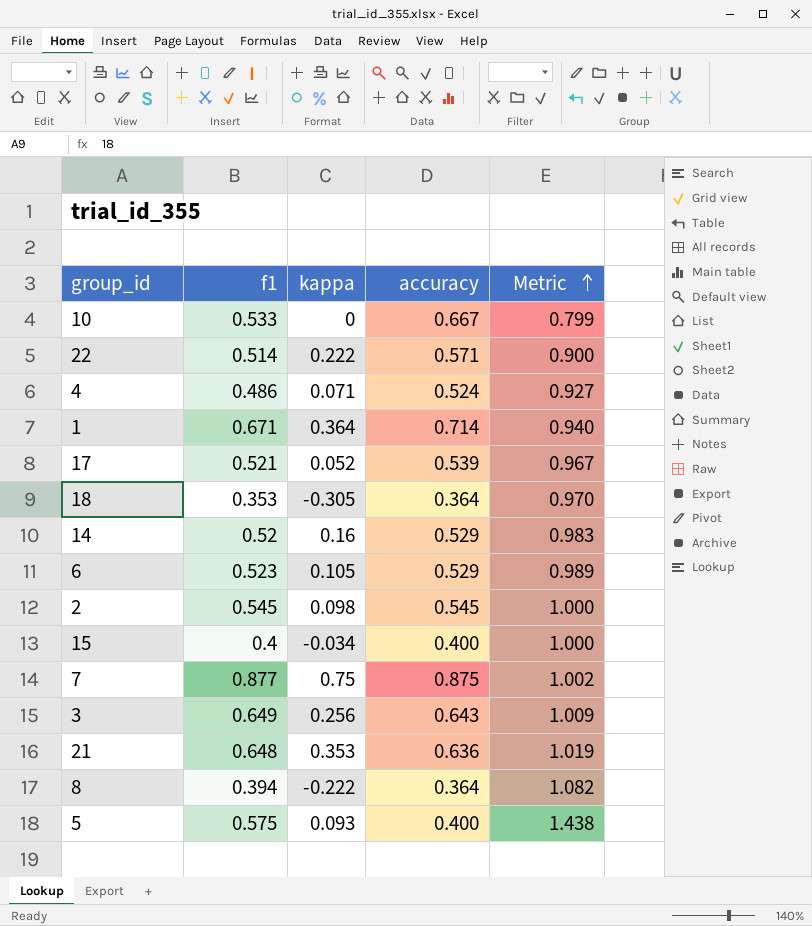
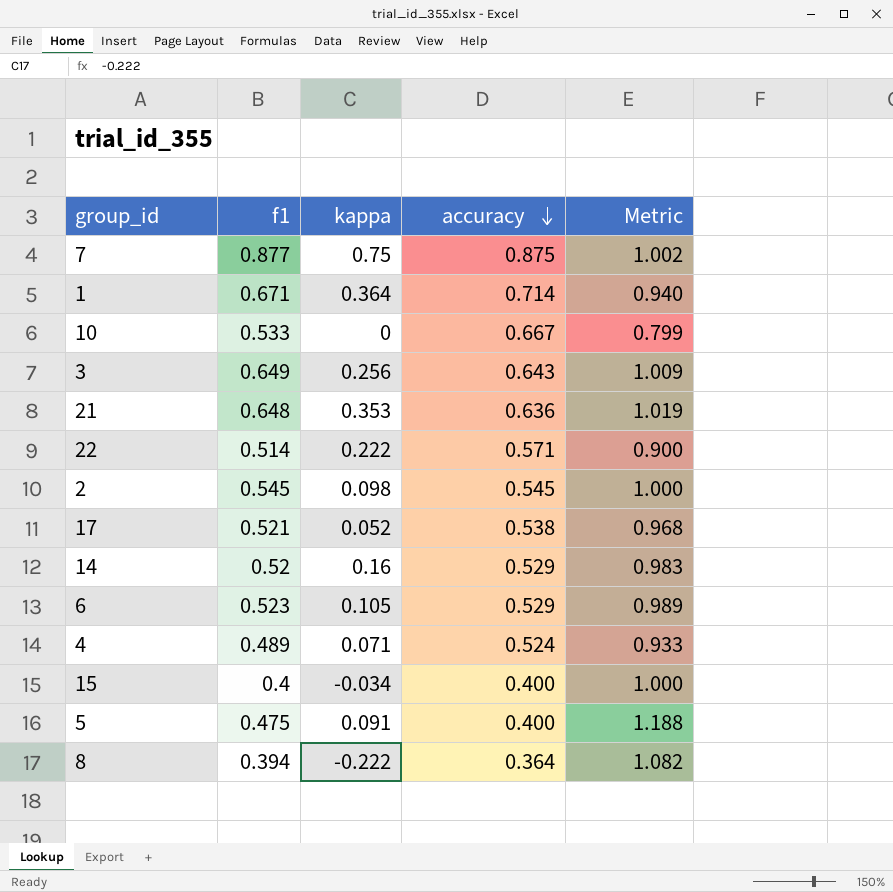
row order: Metric ascending -> accuracy descending
row 18: 0.353 | -0.305 | 0.364 | 0.970 -> none
17 | accuracy: 0.539 -> 0.538
17 | Metric: 0.967 -> 0.968
4 | f1: 0.486 -> 0.489
4 | Metric: 0.927 -> 0.933
5 | f1: 0.575 -> 0.475
5 | kappa: 0.093 -> 0.091
5 | Metric: 1.438 -> 1.188

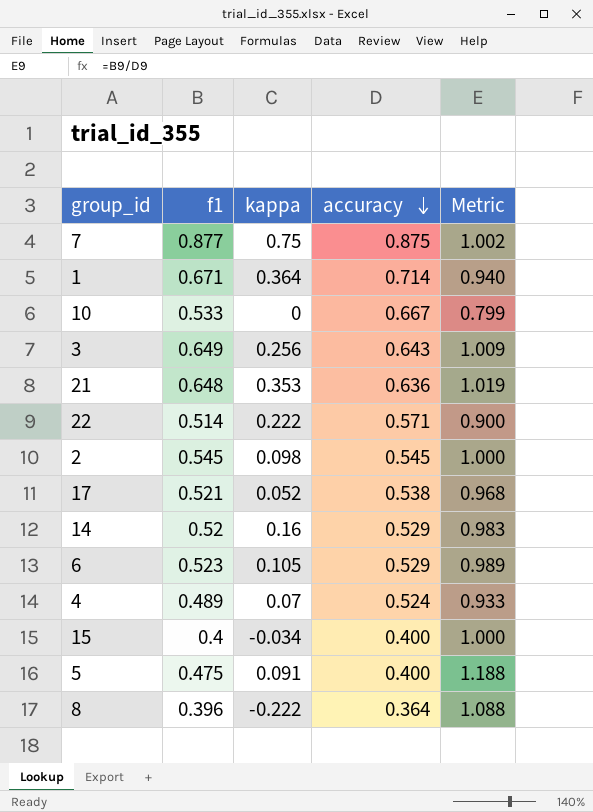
4 | kappa: 0.071 -> 0.07
8 | f1: 0.394 -> 0.396
8 | Metric: 1.082 -> 1.088

